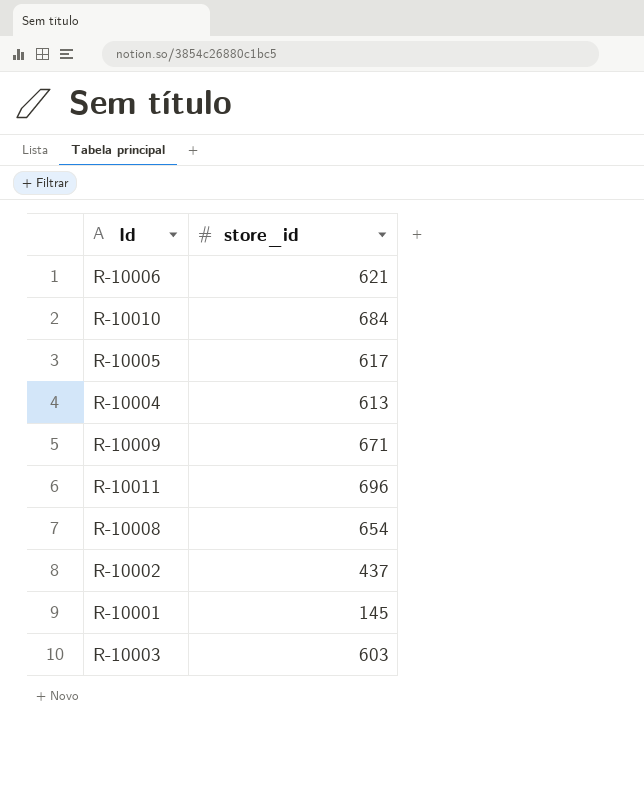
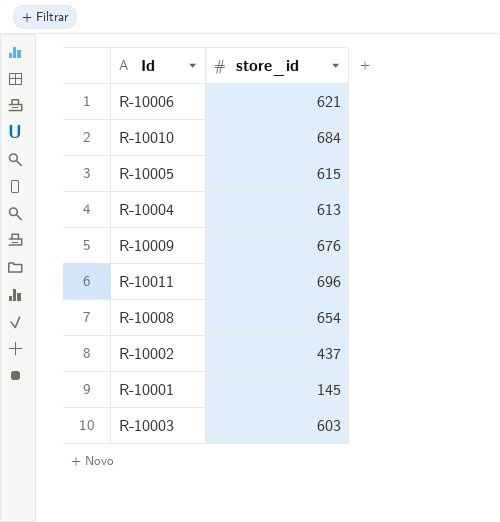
R-10005 | store_id: 617 -> 615
R-10009 | store_id: 671 -> 676

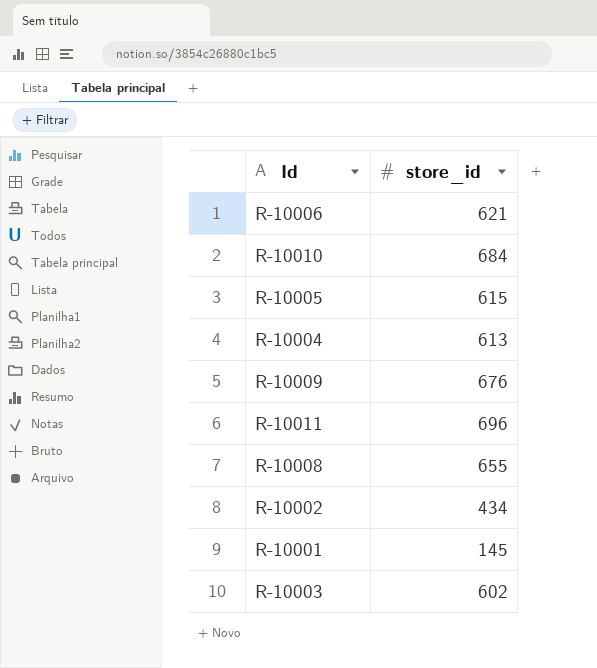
R-10008 | store_id: 654 -> 655
R-10002 | store_id: 437 -> 434
R-10003 | store_id: 603 -> 602

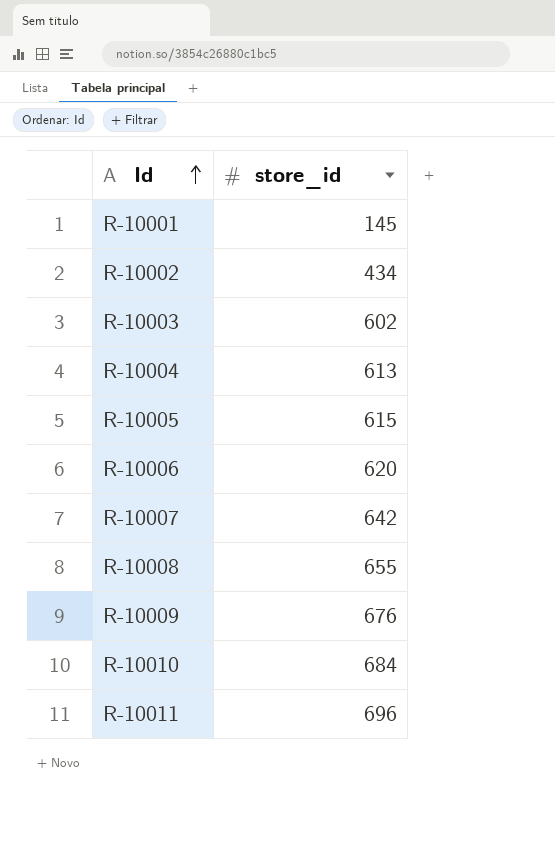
row order: none -> Id ascending
R-10006 | store_id: 621 -> 620
row R-10007: none -> 642

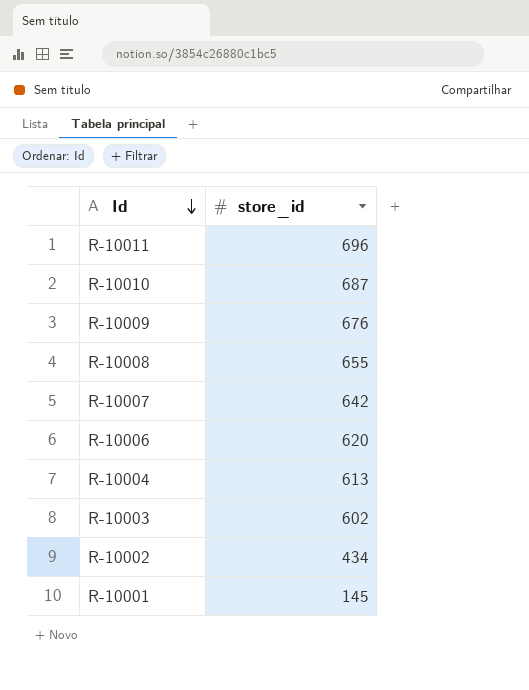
row order: Id ascending -> Id descending
row R-10005: 615 -> none
R-10010 | store_id: 684 -> 687

